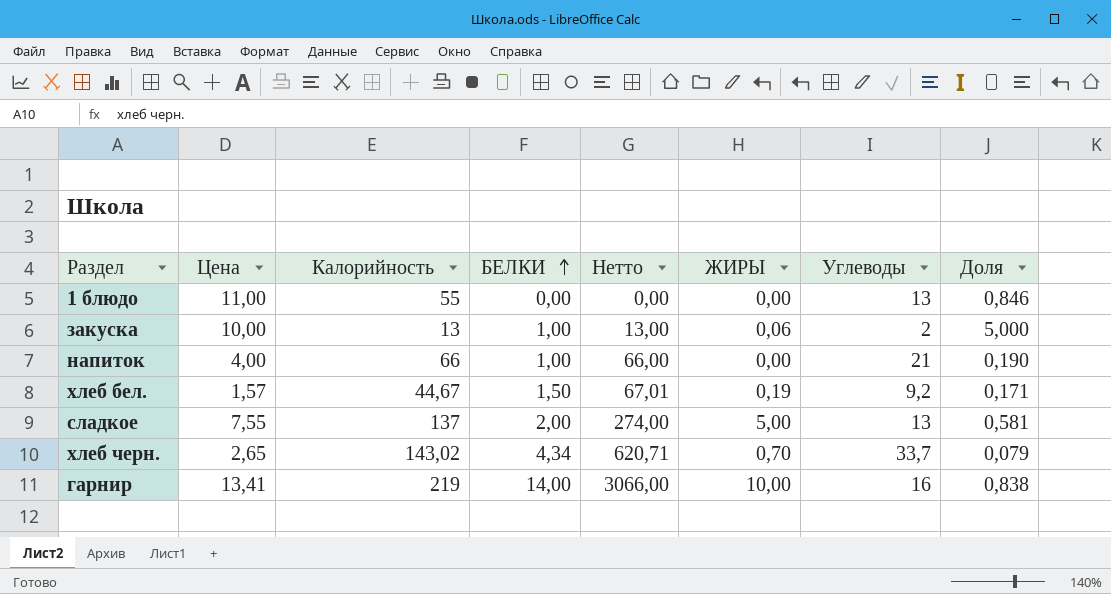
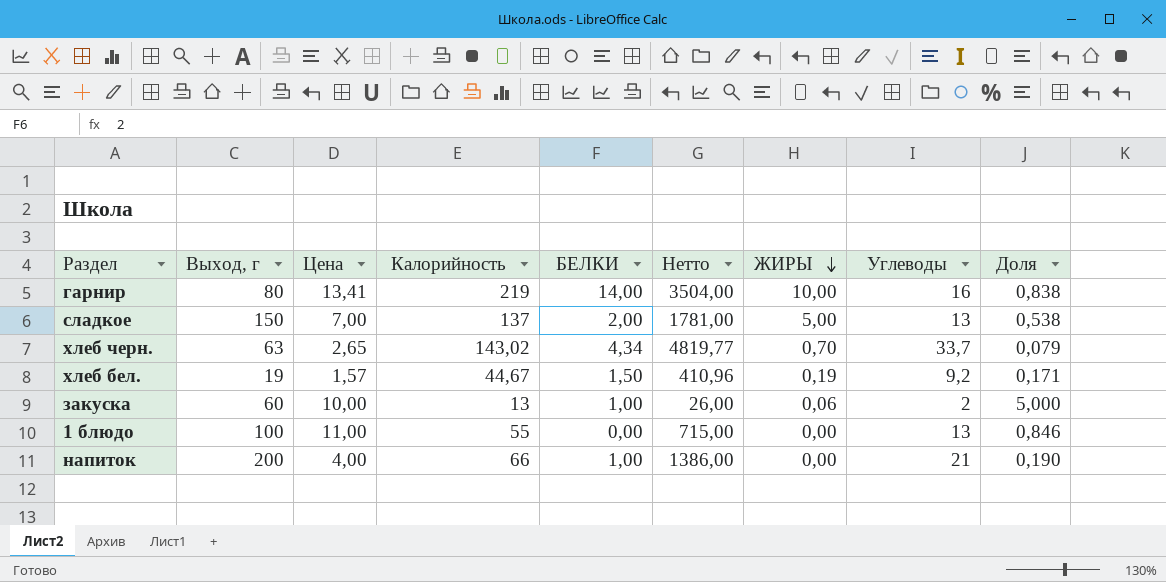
row order: БЕЛКИ ascending -> ЖИРЫ descending
column Выход, г | position: none -> 2
column Нетто | formula: [Калорийность] * [БЕЛКИ] -> [Калорийность] * [Углеводы]
сладкое | Цена: 7,55 -> 7,00
сладкое | Доля: 0,581 -> 0,538

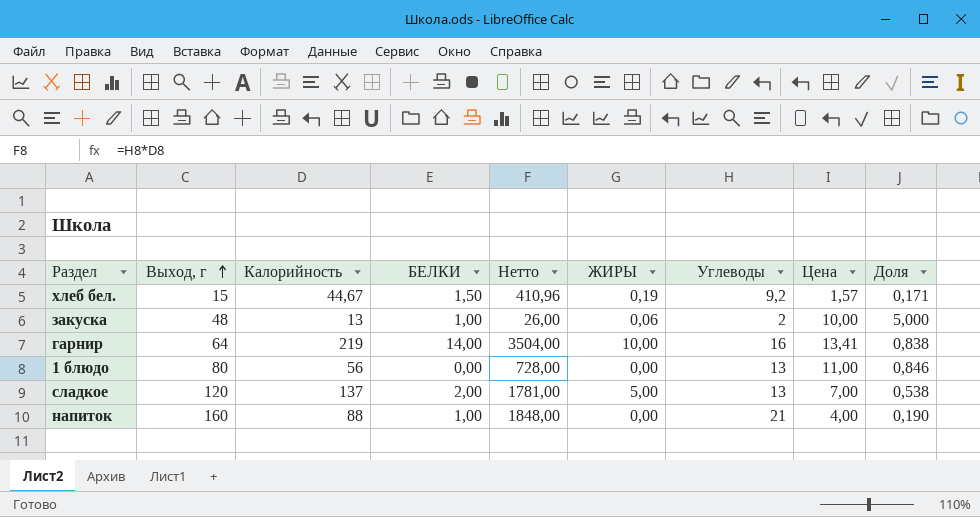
row order: ЖИРЫ descending -> Выход, г ascending
column Цена | position: 3 -> 8
row хлеб черн.: 63 | 2,65 | 143,02 | 4,34 | 4819,77 | 0,70 | 33,7 | 0,079 -> none
хлеб бел. | Выход, г: 19 -> 15
закуска | Выход, г: 60 -> 48
гарнир | Выход, г: 80 -> 64
1 блюдо | Выход, г: 100 -> 80
1 блюдо | Калорийность: 55 -> 56
1 блюдо | Нетто: 715,00 -> 728,00
сладкое | Выход, г: 150 -> 120
напиток | Выход, г: 200 -> 160
напиток | Калорийность: 66 -> 88
напиток | Нетто: 1386,00 -> 1848,00

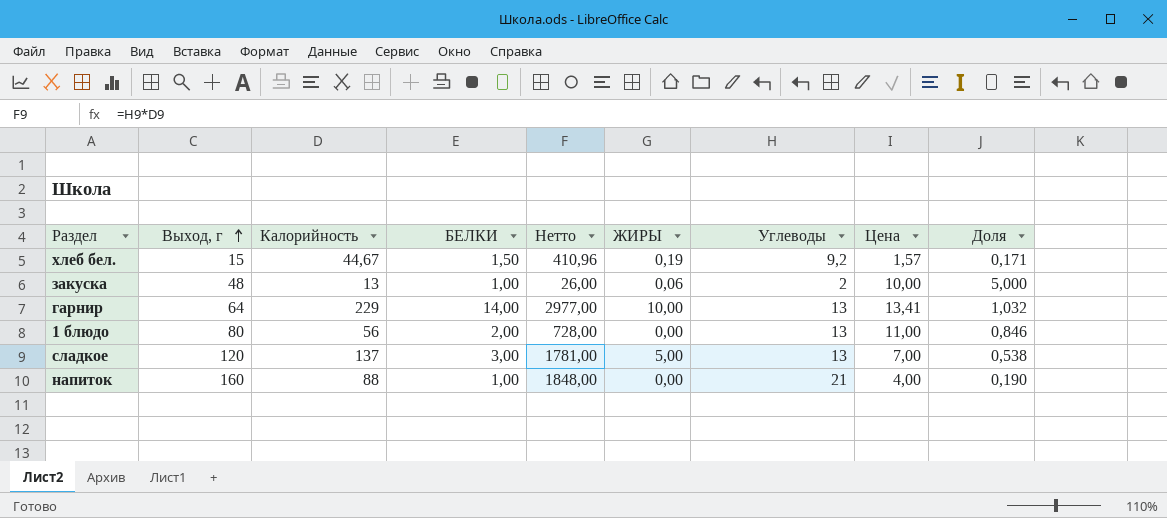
гарнир | Калорийность: 219 -> 229
гарнир | Нетто: 3504,00 -> 2977,00
гарнир | Углеводы: 16 -> 13
гарнир | Доля: 0,838 -> 1,032
1 блюдо | БЕЛКИ: 0,00 -> 2,00
сладкое | БЕЛКИ: 2,00 -> 3,00

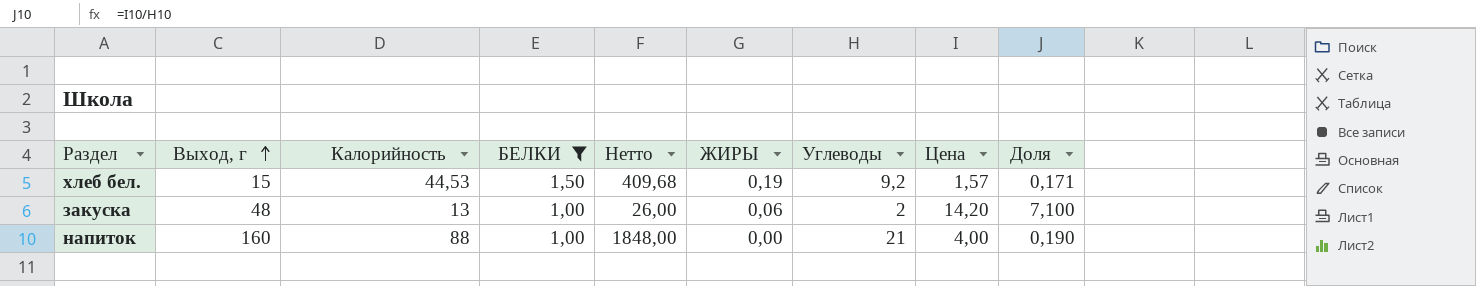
filter: none -> БЕЛКИ <= 1,50
хлеб бел. | Калорийность: 44,67 -> 44,53
хлеб бел. | Нетто: 410,96 -> 409,68
закуска | Цена: 10,00 -> 14,20
закуска | Доля: 5,000 -> 7,100

